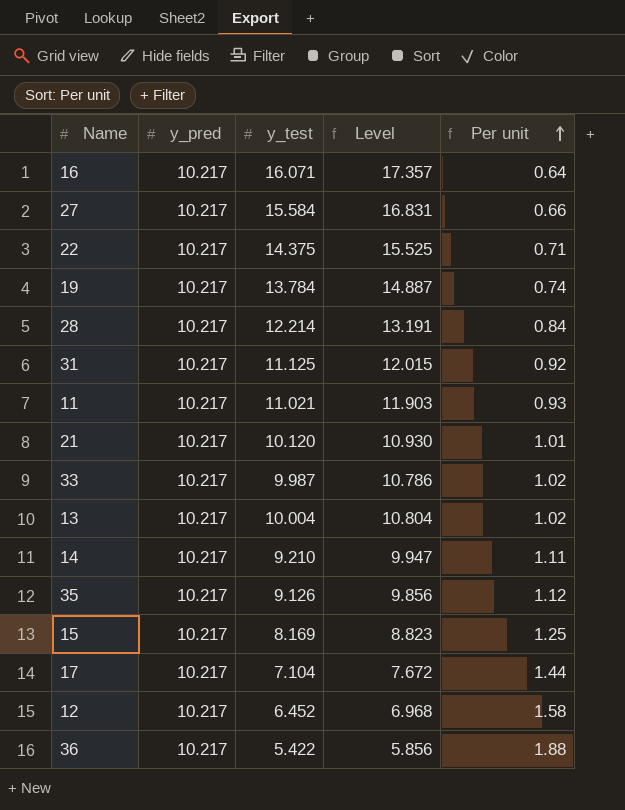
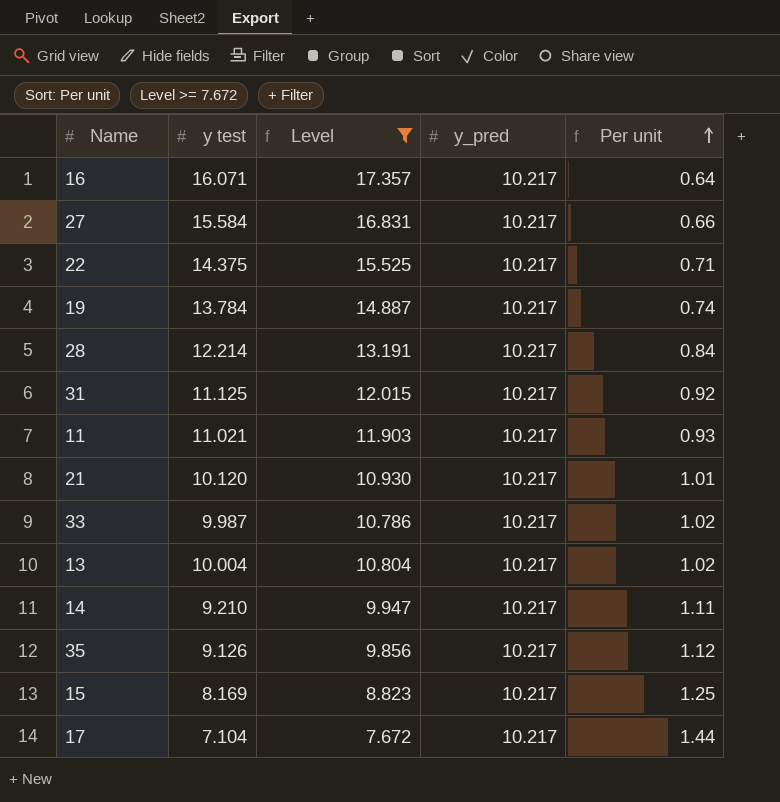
filter: none -> Level >= 7.672
column name: y_test -> y test
column y_pred | position: 2 -> 4

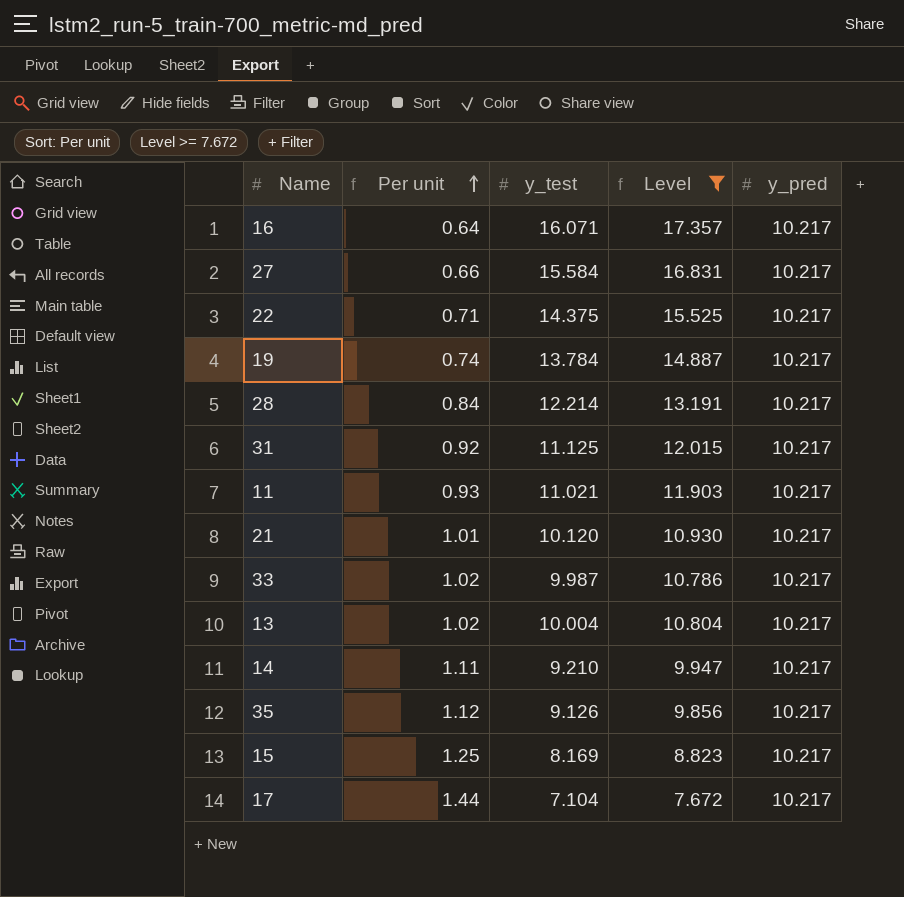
column Per unit | position: 5 -> 2
column name: y test -> y_test

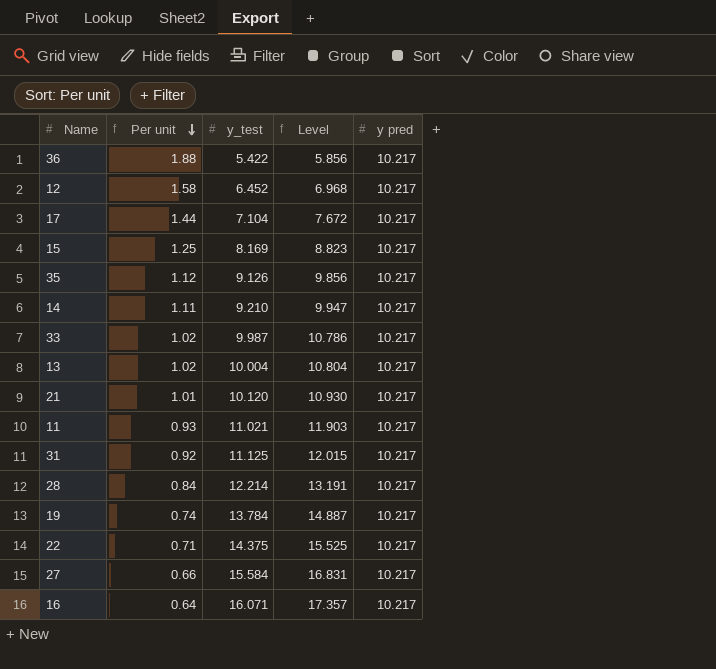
filter: Level >= 7.672 -> none
row order: Per unit ascending -> Per unit descending
column name: y_pred -> y pred

